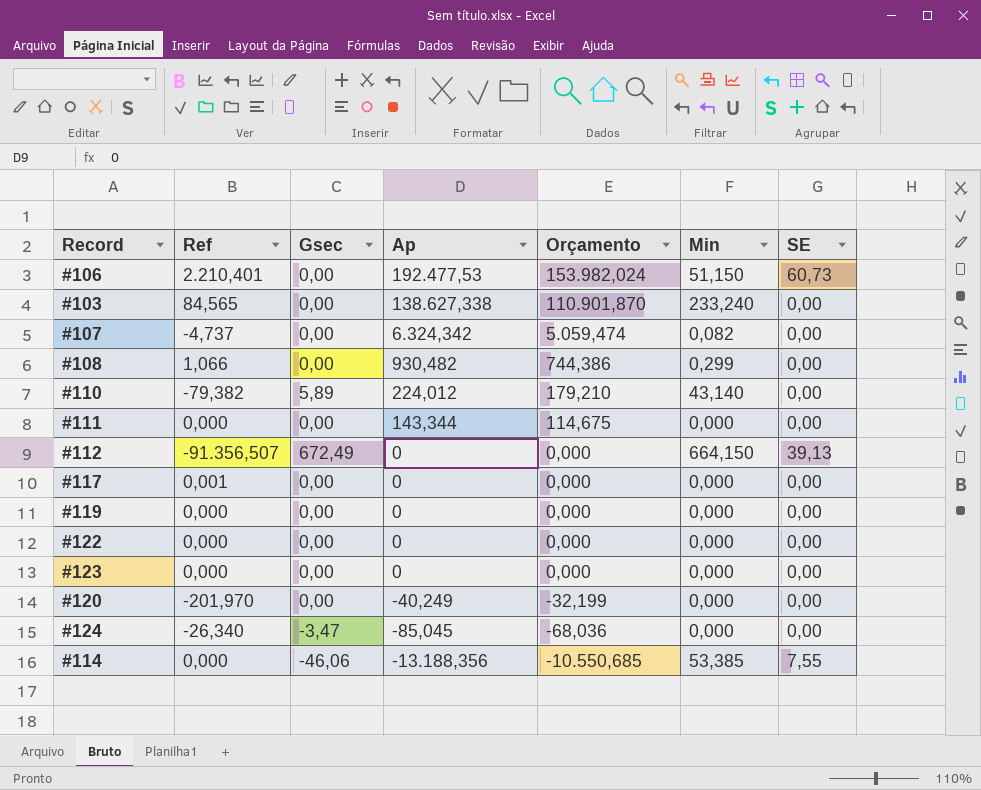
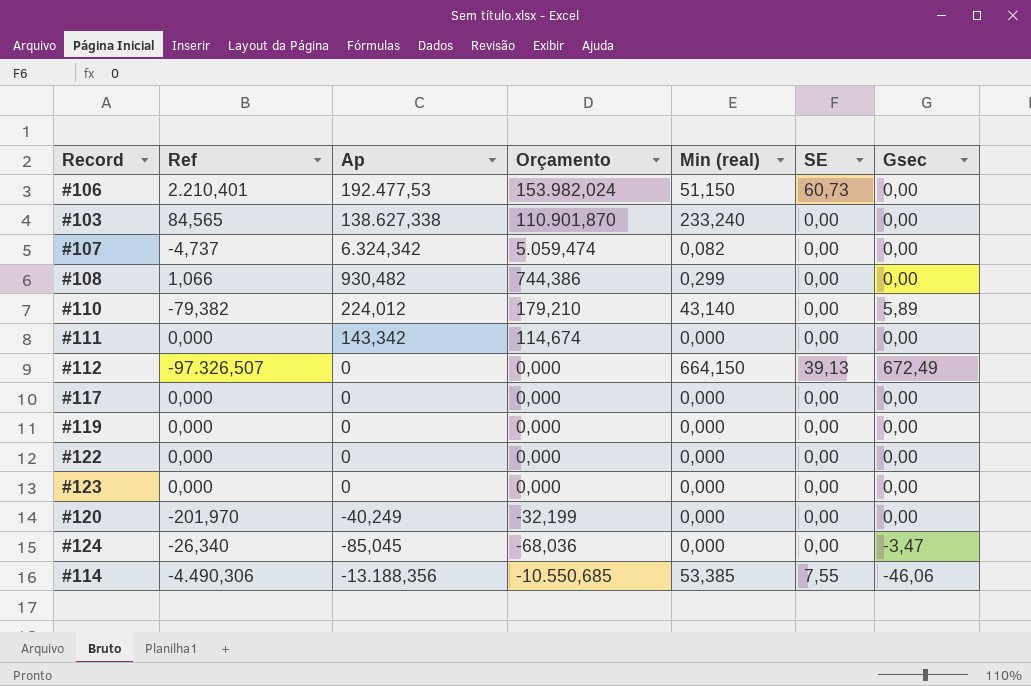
column name: Min -> Min (real)
column Gsec | position: 3 -> 7
#111 | Ap: 143,344 -> 143,342
#111 | Orçamento: 114,675 -> 114,674
#112 | Ref: -91.356,507 -> -97.326,507
#117 | Ref: 0,001 -> 0,000
#114 | Ref: 0,000 -> -4.490,306

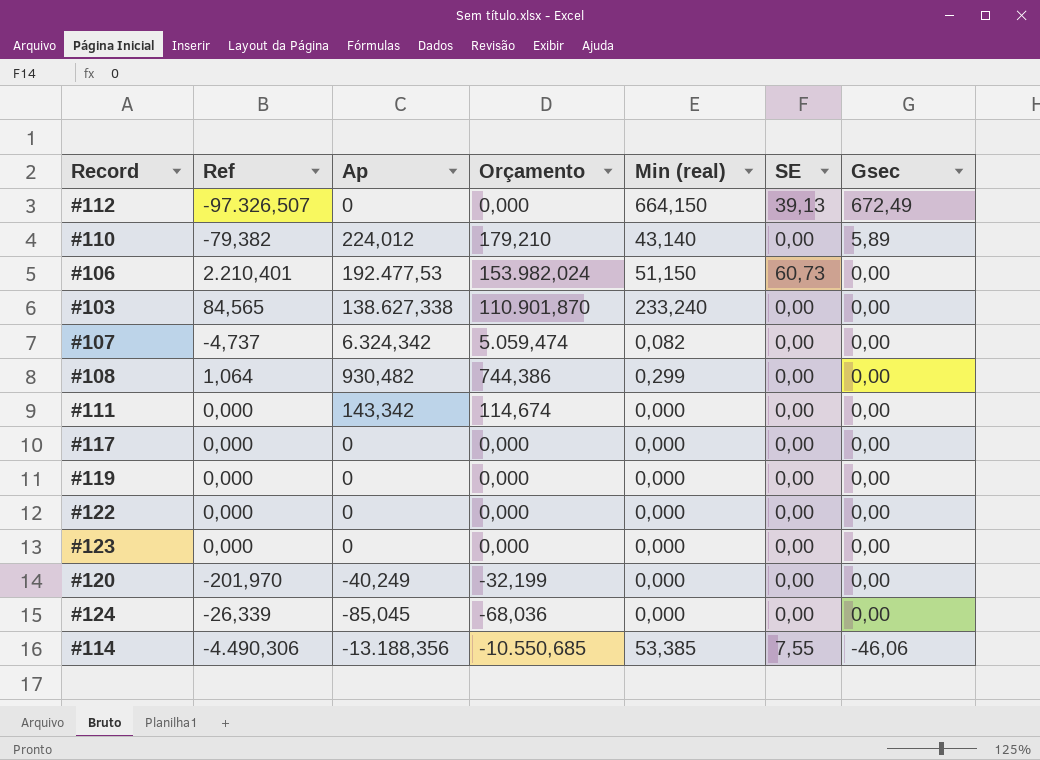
row order: Ap descending -> Gsec descending
#108 | Ref: 1,066 -> 1,064
#124 | Ref: -26,340 -> -26,339
#124 | Gsec: -3,47 -> 0,00

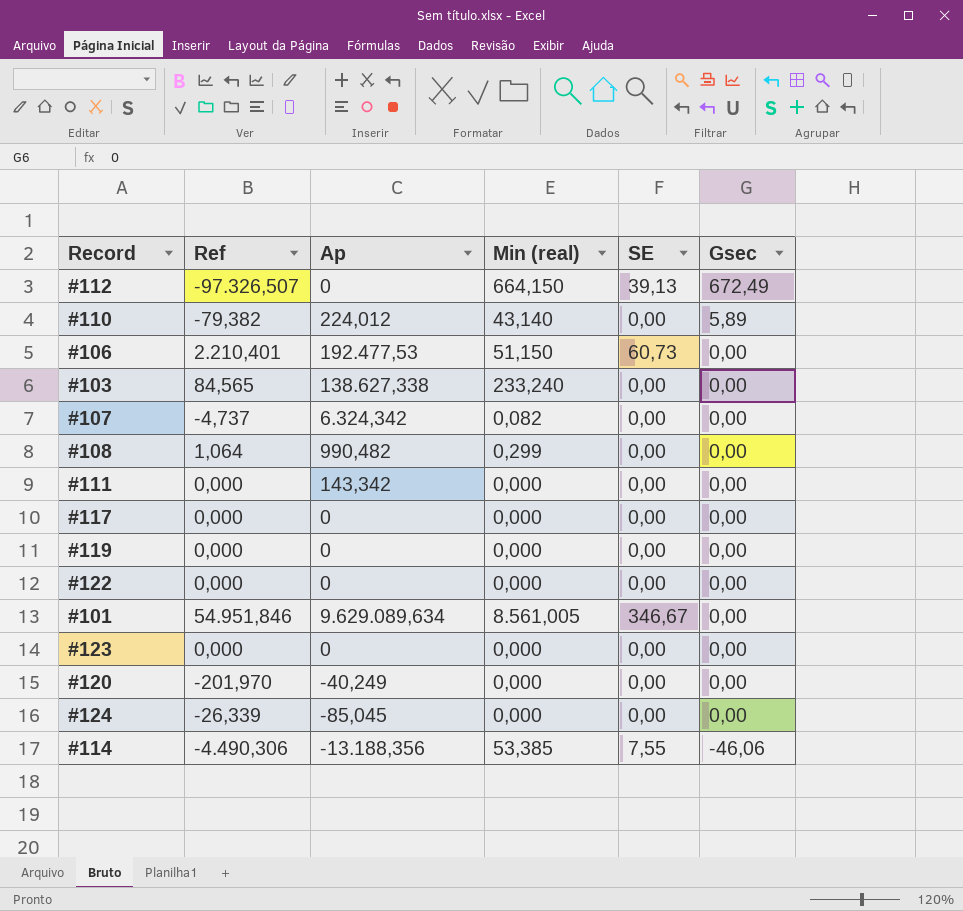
column Orçamento | formula: [Ap] * 0,8 -> none
#108 | Ap: 930,482 -> 990,482
row #101: none -> 54.951,846 | 9.629.089,634 | 8.561,005 | 346,67 | 0,00

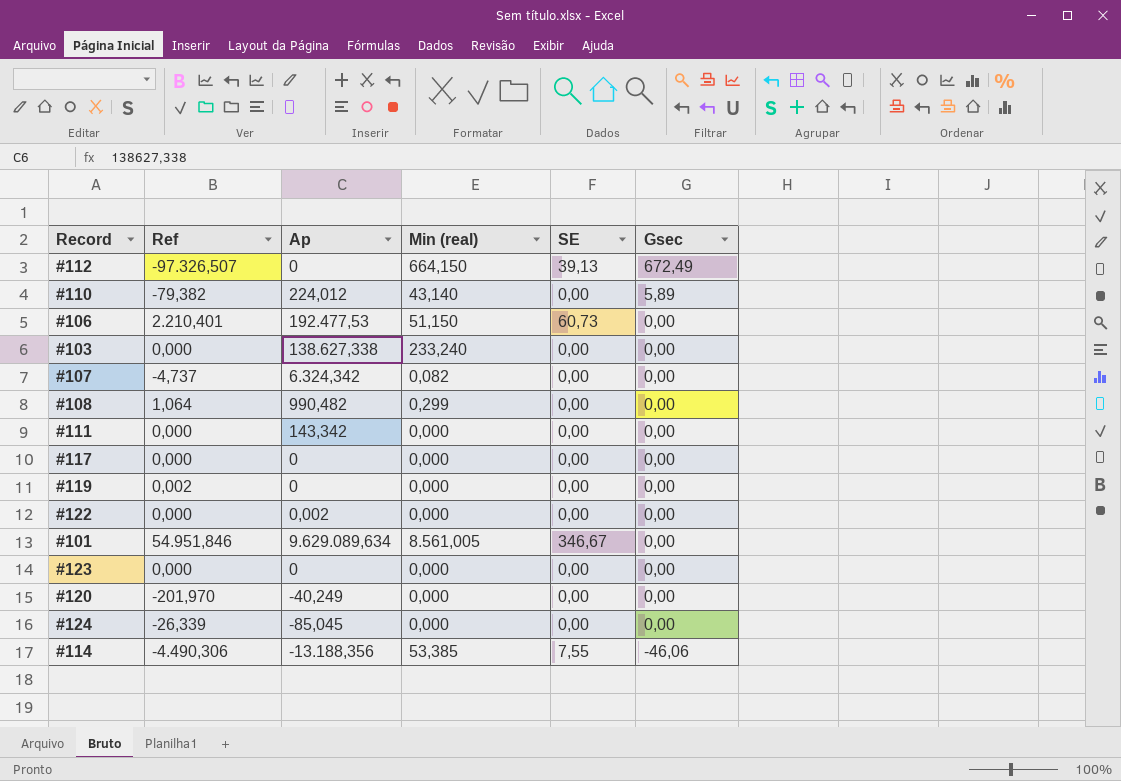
#103 | Ref: 84,565 -> 0,000
#119 | Ref: 0,000 -> 0,002
#122 | Ap: 0 -> 0,002

